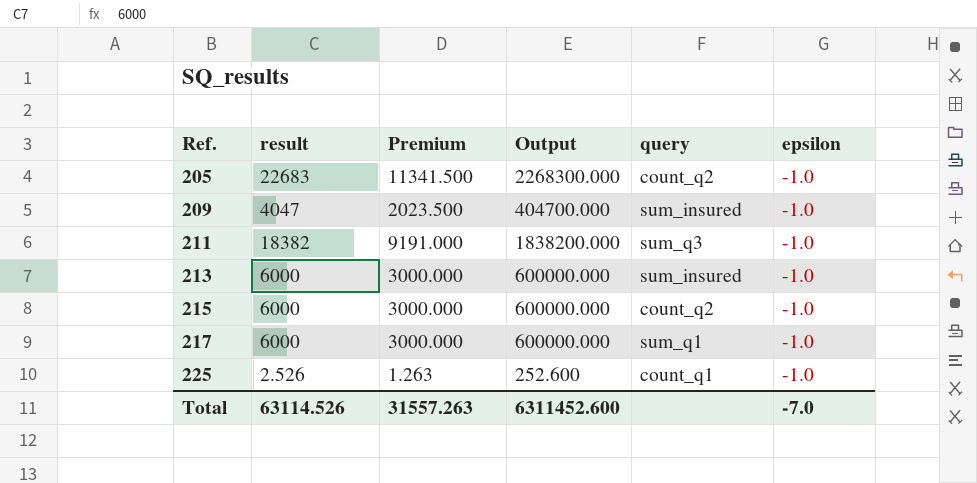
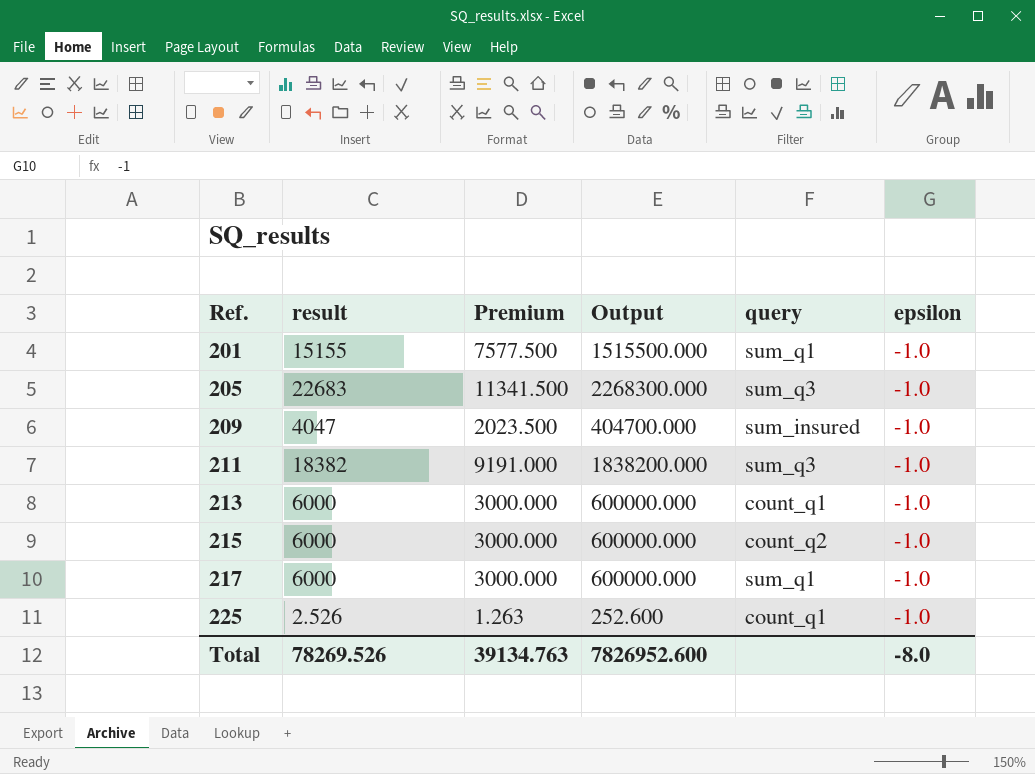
row 201: none -> 15155 | 7577.500 | 1515500.000 | sum_q1 | -1.0
205 | query: count_q2 -> sum_q3
213 | query: sum_insured -> count_q1
Total | result: 63114.526 -> 78269.526
Total | Premium: 31557.263 -> 39134.763
Total | Output: 6311452.600 -> 7826952.600
Total | epsilon: -7.0 -> -8.0

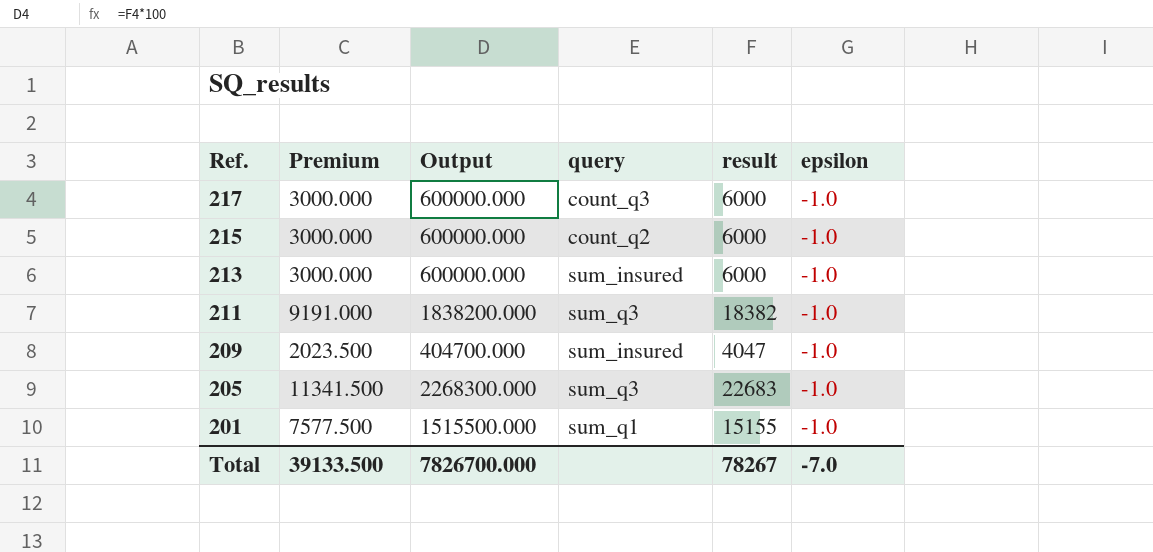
row order: Ref. ascending -> Ref. descending
column result | position: 2 -> 5
row 225: 2.526 | 1.263 | 252.600 | count_q1 | -1.0 -> none
217 | query: sum_q1 -> count_q3
213 | query: count_q1 -> sum_insured
Total | Premium: 39134.763 -> 39133.500
Total | Output: 7826952.600 -> 7826700.000
Total | result: 78269.526 -> 78267
Total | epsilon: -8.0 -> -7.0

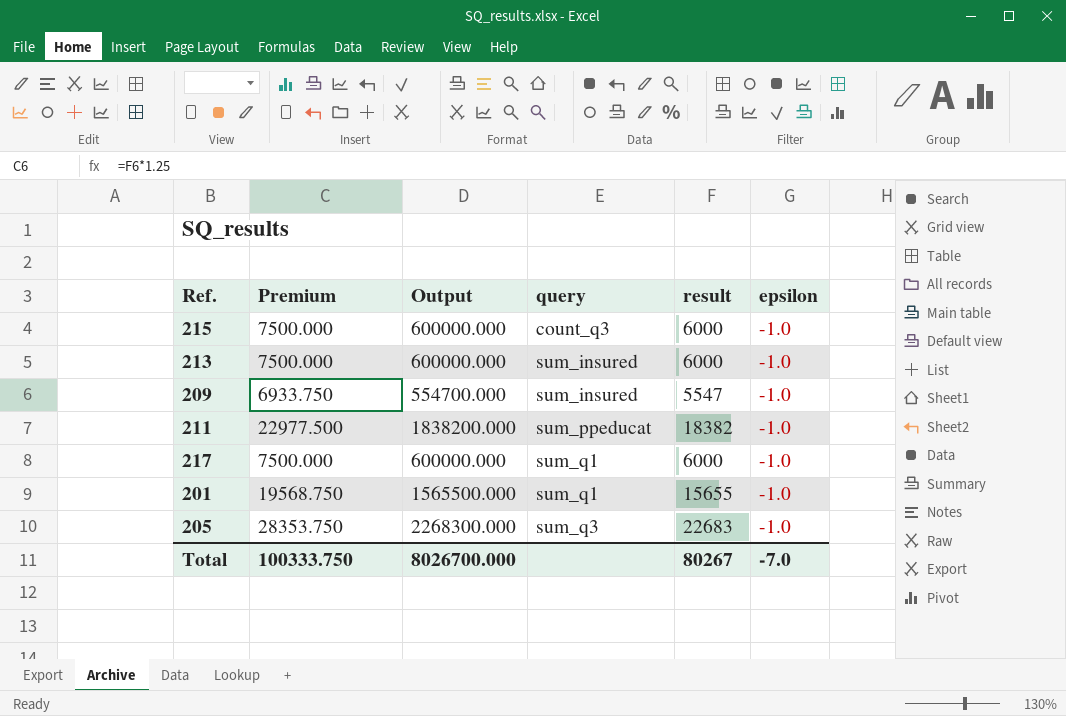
row order: Ref. descending -> query ascending
column Premium | formula: [result] * 0.5 -> [result] * 1.25
215 | query: count_q2 -> count_q3
209 | Output: 404700.000 -> 554700.000
209 | result: 4047 -> 5547
211 | query: sum_q3 -> sum_ppeducat
217 | query: count_q3 -> sum_q1
201 | Output: 1515500.000 -> 1565500.000
201 | result: 15155 -> 15655
Total | Premium: 39133.500 -> 100333.750
Total | Output: 7826700.000 -> 8026700.000
Total | result: 78267 -> 80267

